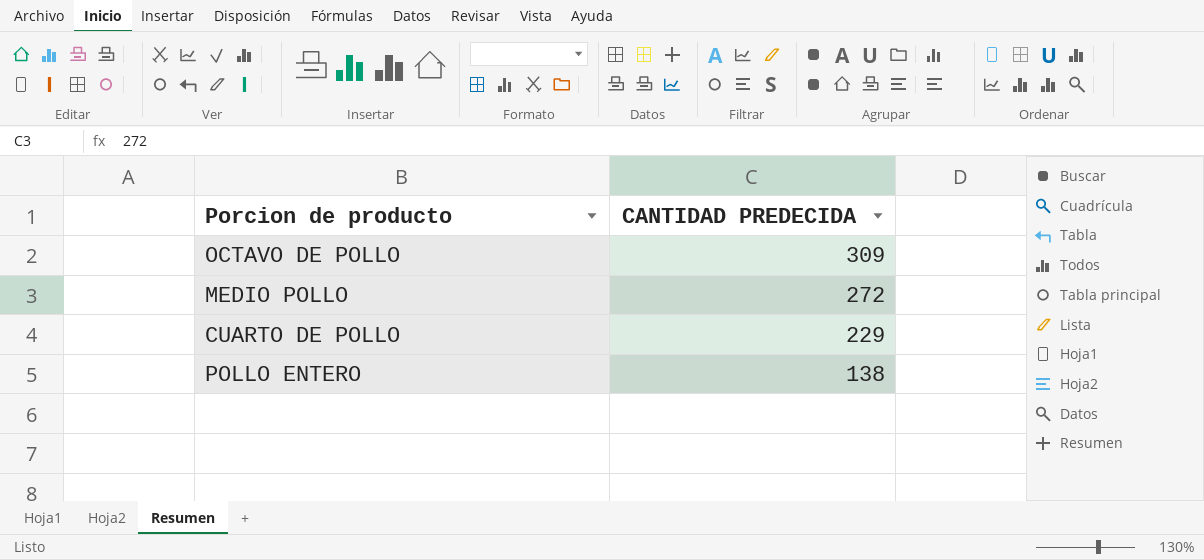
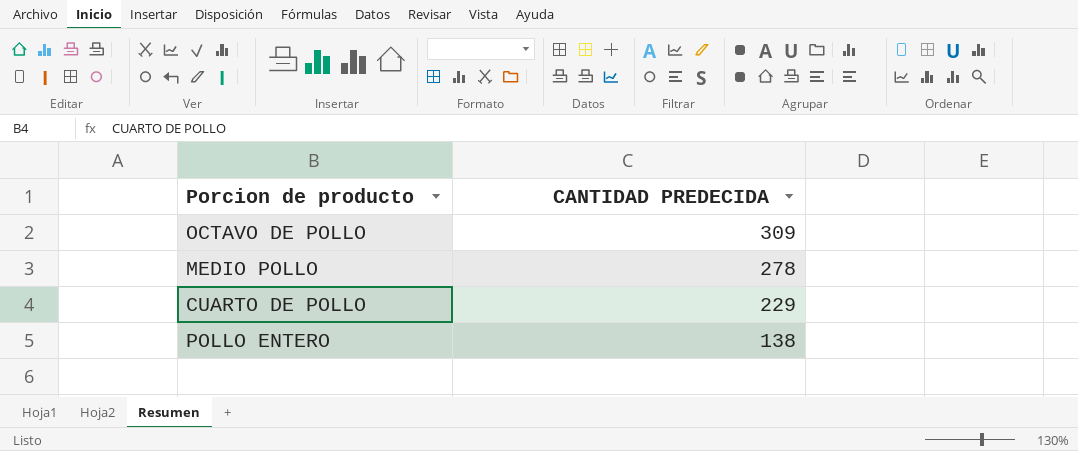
MEDIO POLLO | CANTIDAD PREDECIDA: 272 -> 278

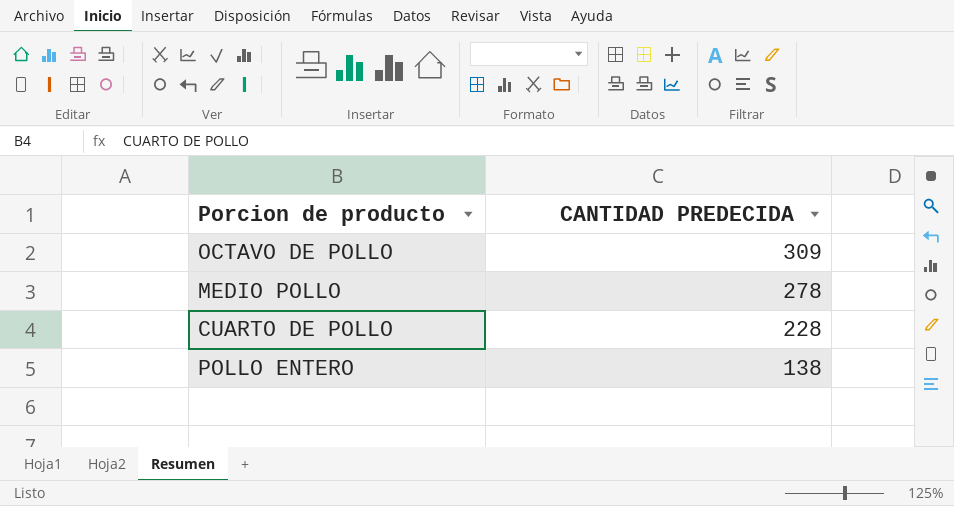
CUARTO DE POLLO | CANTIDAD PREDECIDA: 229 -> 228

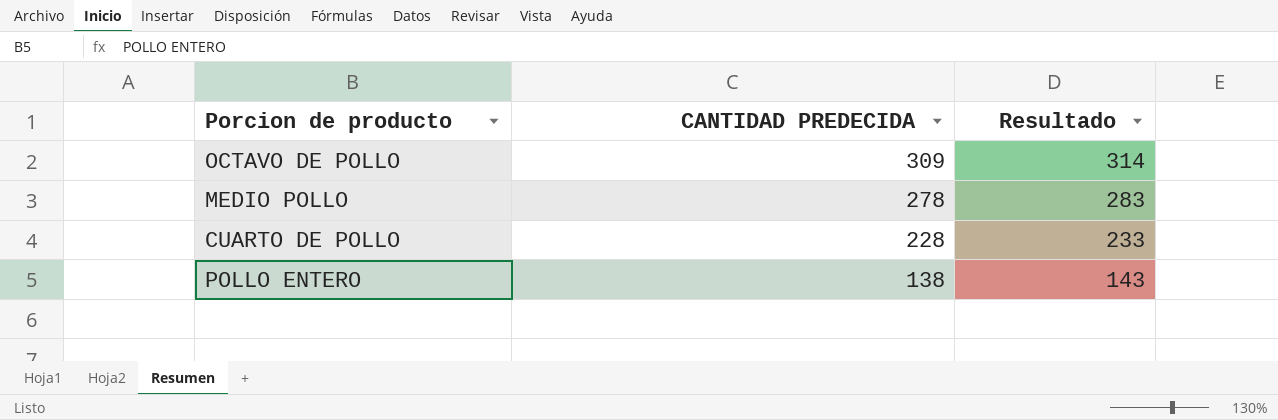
column Resultado | formula: none -> [CANTIDAD PREDECIDA] + 5

